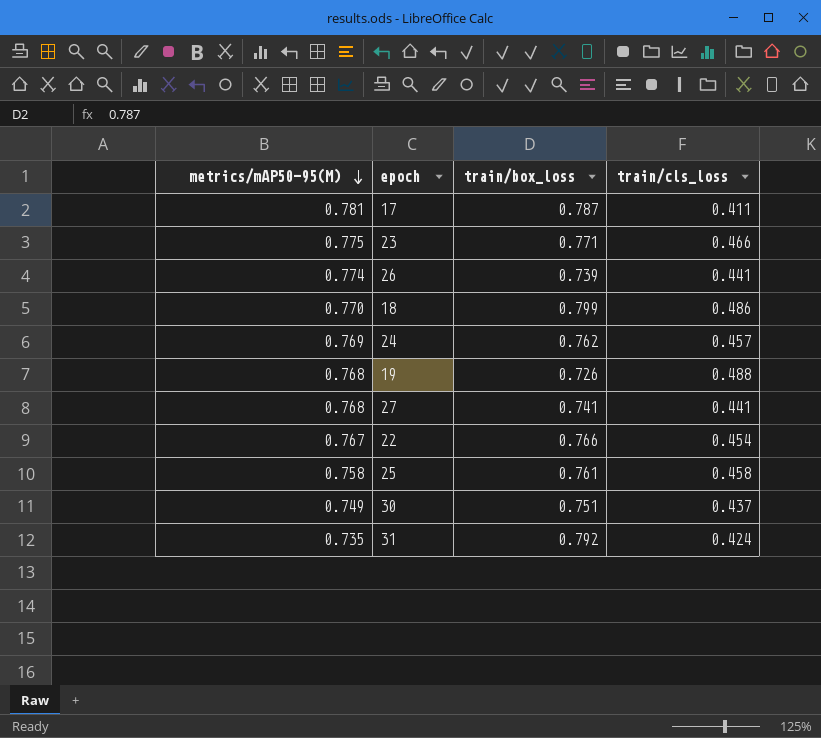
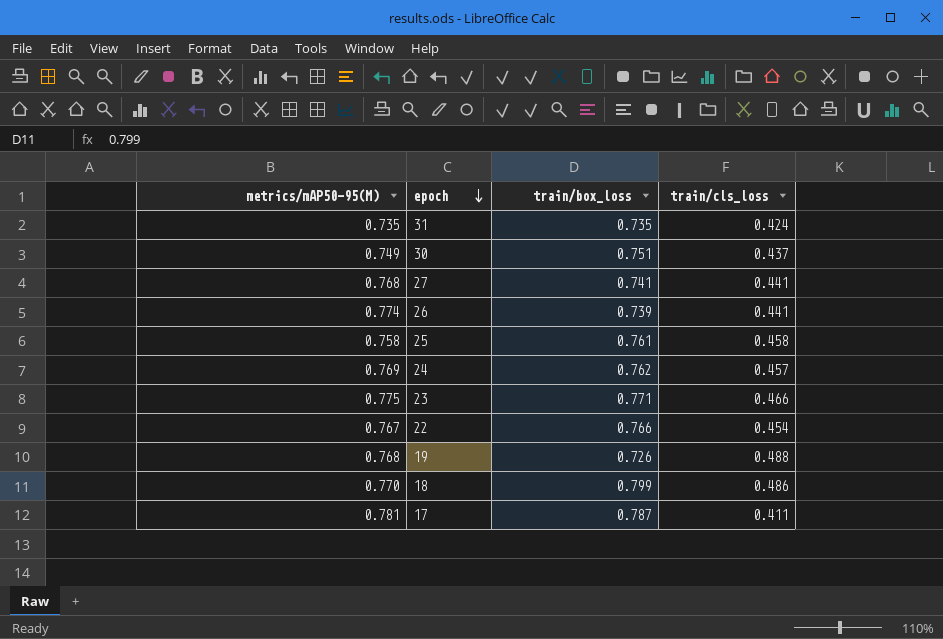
row order: metrics/mAP50-95(M) descending -> epoch descending
31 | train/box_loss: 0.792 -> 0.735

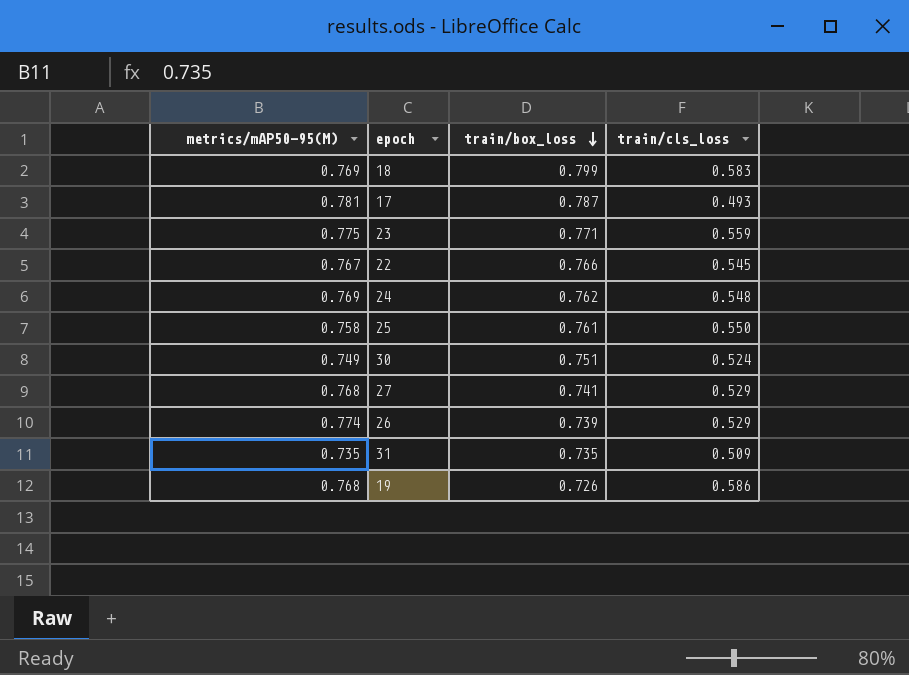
row order: epoch descending -> train/box_loss descending
18 | metrics/mAP50-95(M): 0.770 -> 0.769
18 | train/cls_loss: 0.486 -> 0.583
17 | train/cls_loss: 0.411 -> 0.493
23 | train/cls_loss: 0.466 -> 0.559
22 | train/cls_loss: 0.454 -> 0.545
24 | train/cls_loss: 0.457 -> 0.548
25 | train/cls_loss: 0.458 -> 0.550
30 | train/cls_loss: 0.437 -> 0.524
27 | train/cls_loss: 0.441 -> 0.529
26 | train/cls_loss: 0.441 -> 0.529
31 | train/cls_loss: 0.424 -> 0.509
19 | train/cls_loss: 0.488 -> 0.586

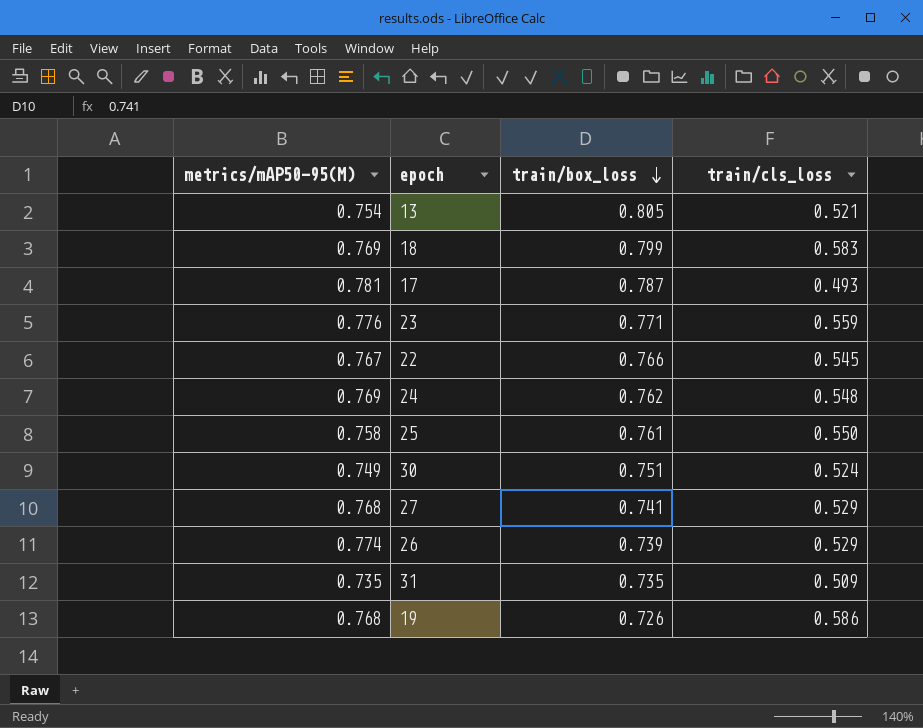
row 13: none -> 0.754 | 0.805 | 0.521
23 | metrics/mAP50-95(M): 0.775 -> 0.776

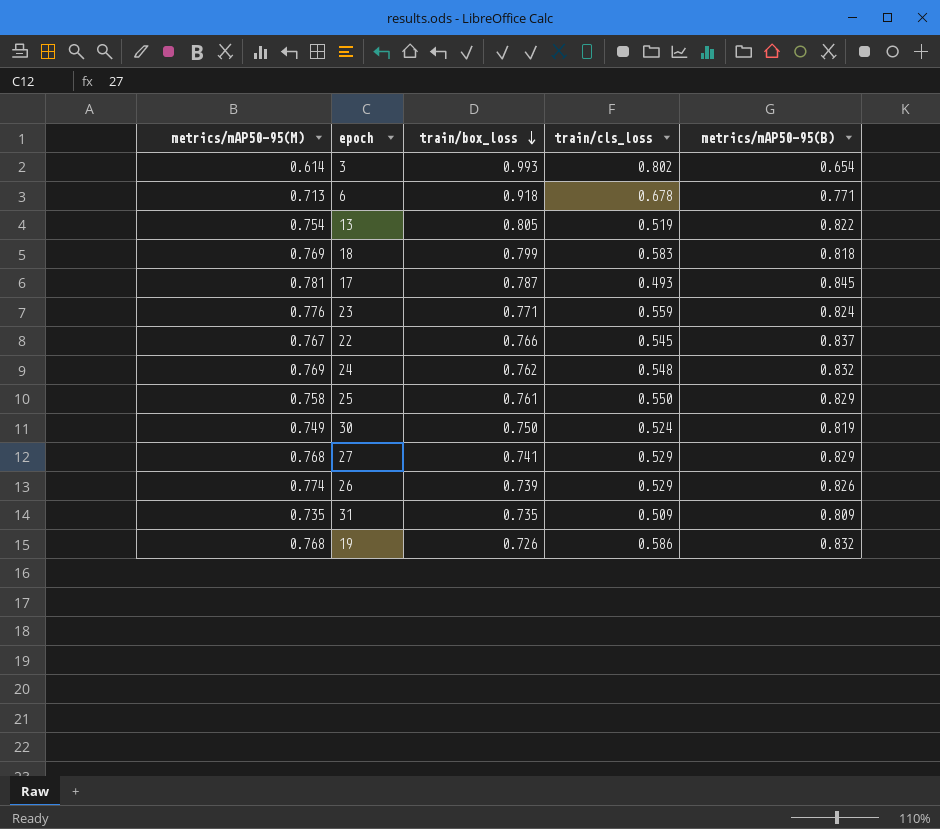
column metrics/mAP50-95(B) | position: none -> 5
row 3: none -> 0.614 | 0.993 | 0.802 | 0.654
row 6: none -> 0.713 | 0.918 | 0.678 | 0.771
13 | train/cls_loss: 0.521 -> 0.519
30 | train/box_loss: 0.751 -> 0.750

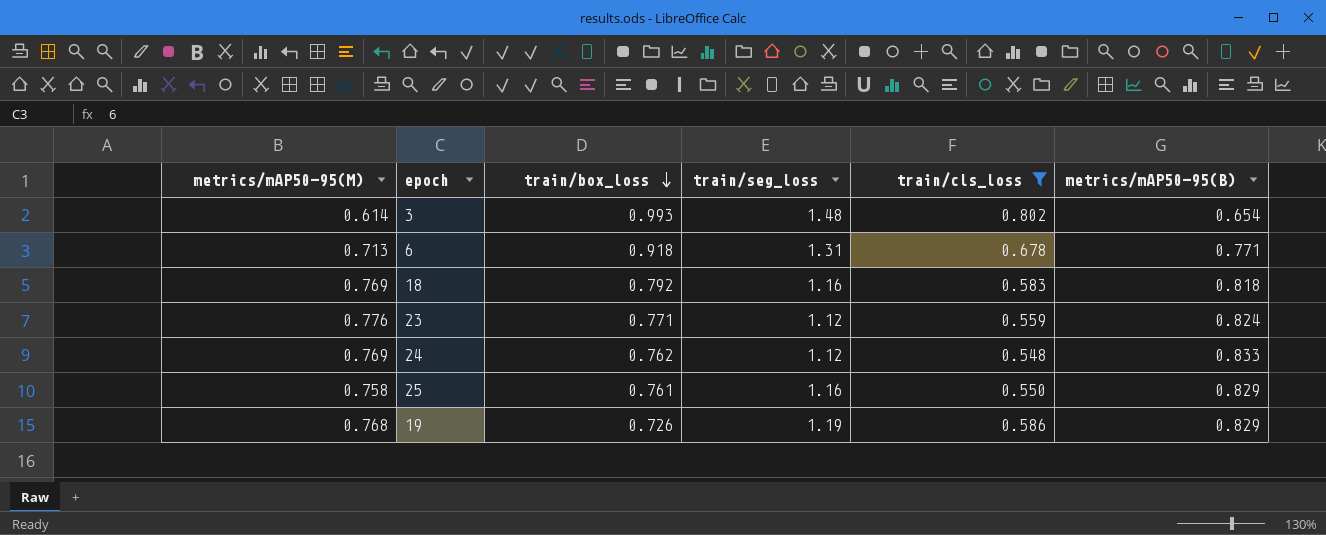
filter: none -> train/cls_loss >= 0.548
column train/seg_loss | position: none -> 4
18 | train/box_loss: 0.799 -> 0.792
24 | metrics/mAP50-95(B): 0.832 -> 0.833
19 | metrics/mAP50-95(B): 0.832 -> 0.829

